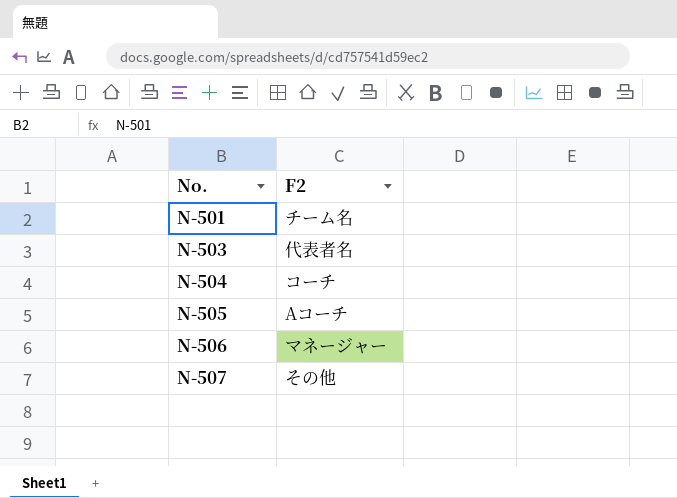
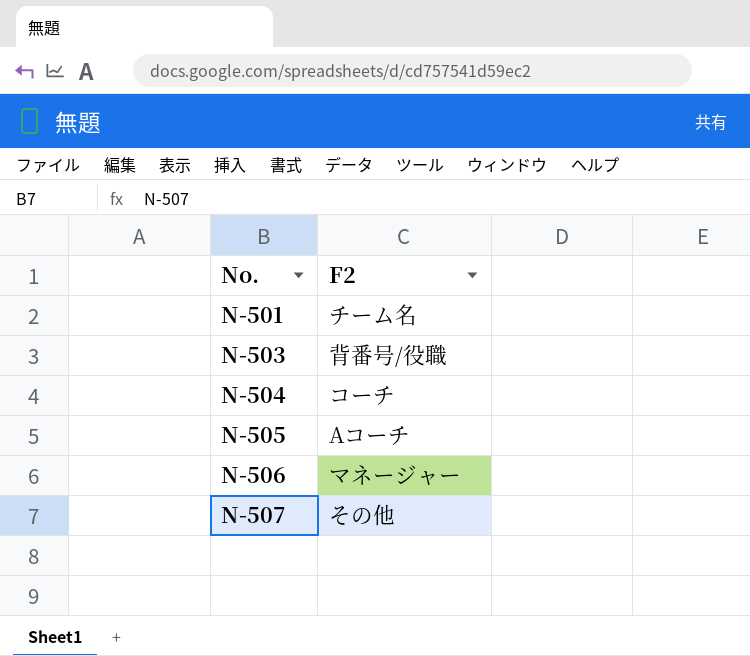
N-503 | F2: 代表者名 -> 背番号/役職

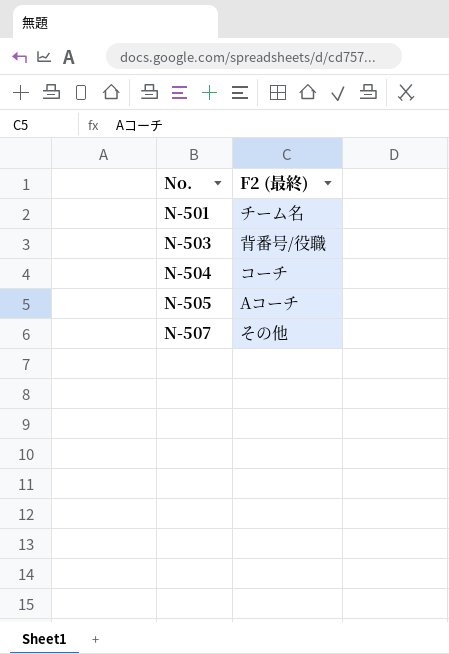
column name: F2 -> F2 (最終)
row N-506: マネージャー -> none

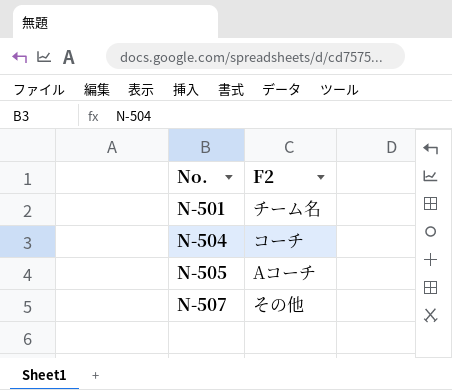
column name: F2 (最終) -> F2
row N-503: 背番号/役職 -> none

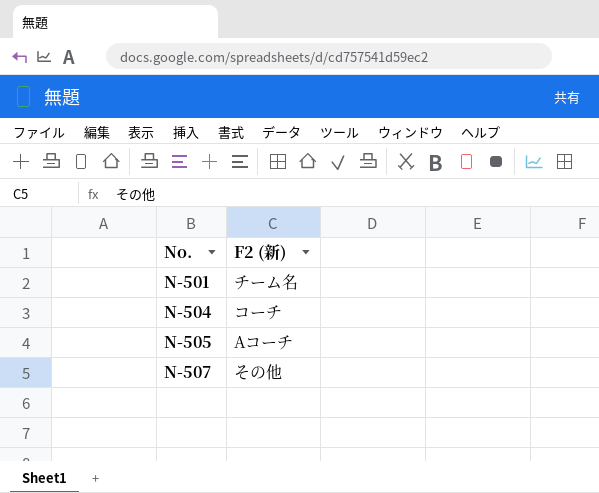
column name: F2 -> F2 (新)

